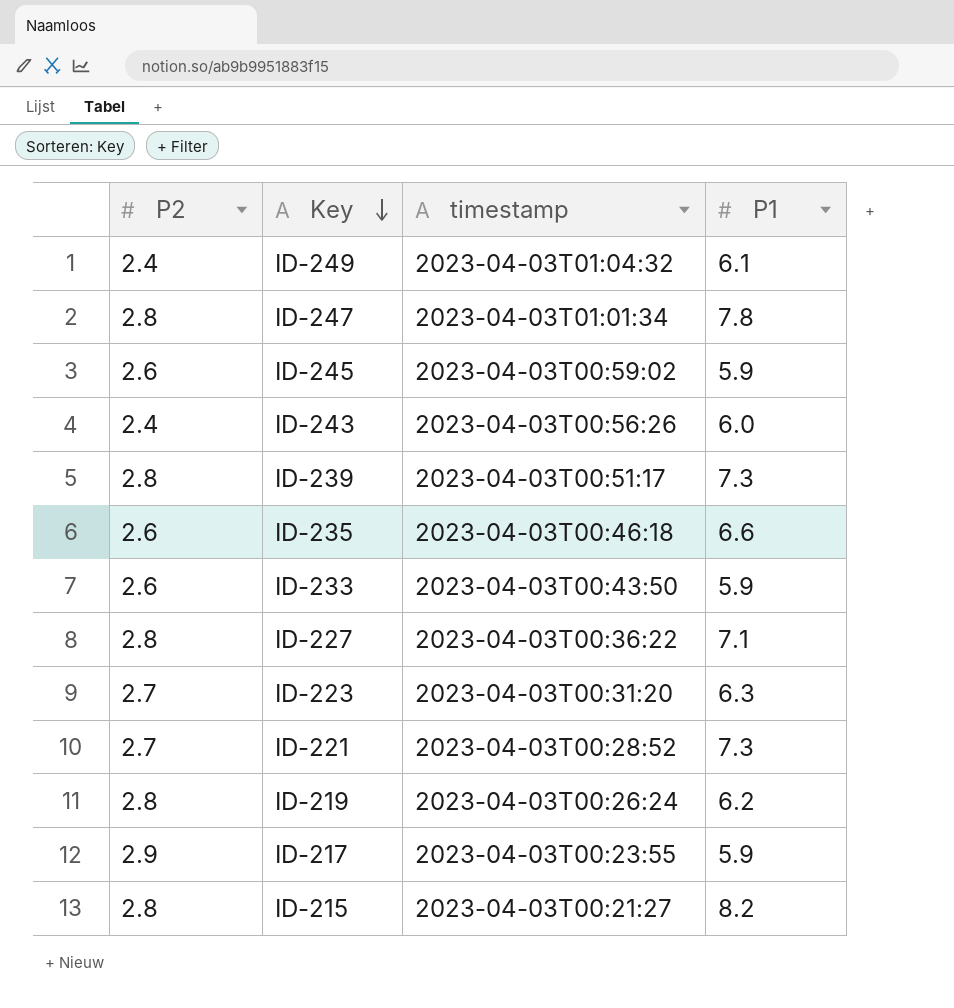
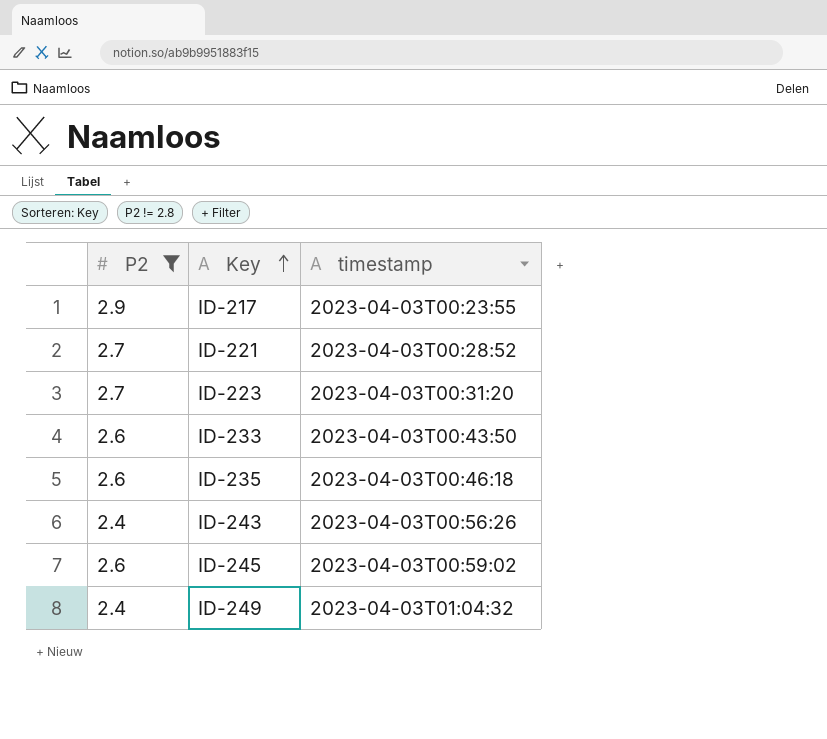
filter: none -> P2 != 2.8
row order: Key descending -> Key ascending
column P1 | position: 4 -> none

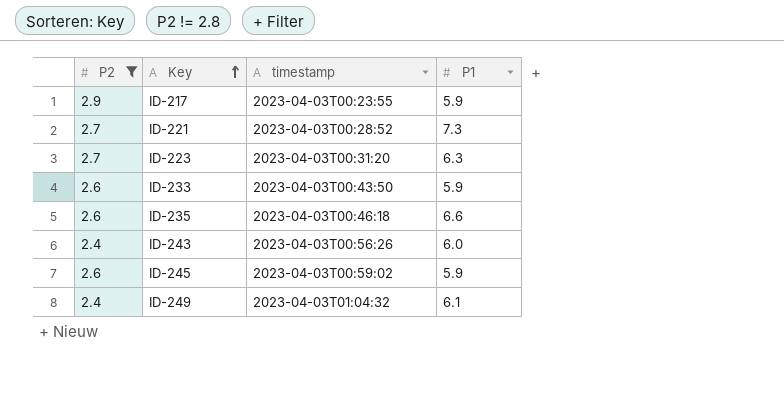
column P1 | position: none -> 4

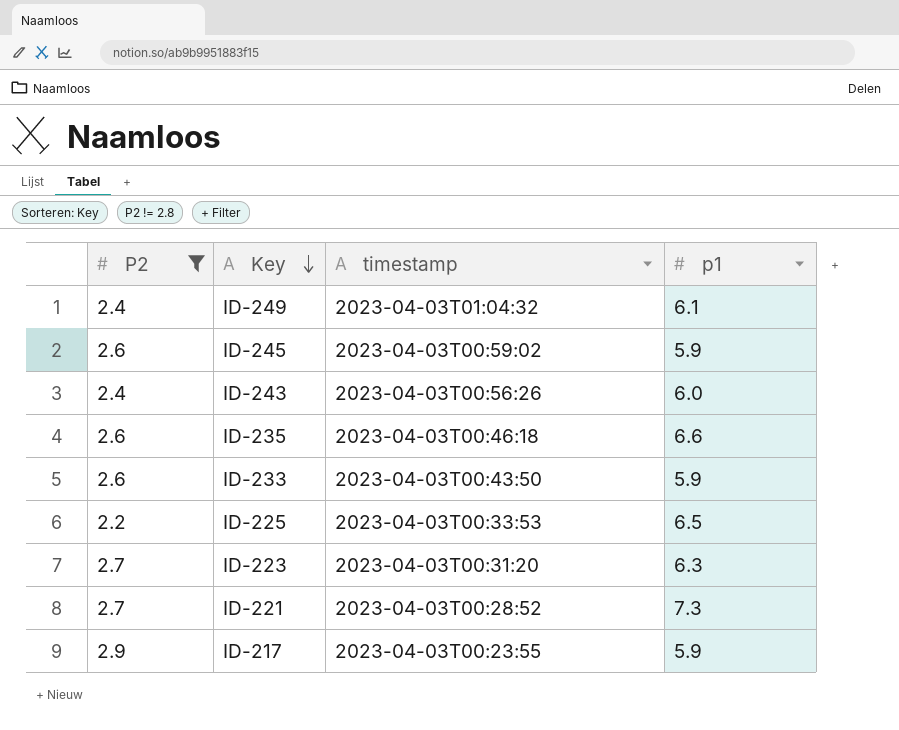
row order: Key ascending -> Key descending
column name: P1 -> p1
row ID-225: none -> 2.2 | 2023-04-03T00:33:53 | 6.5

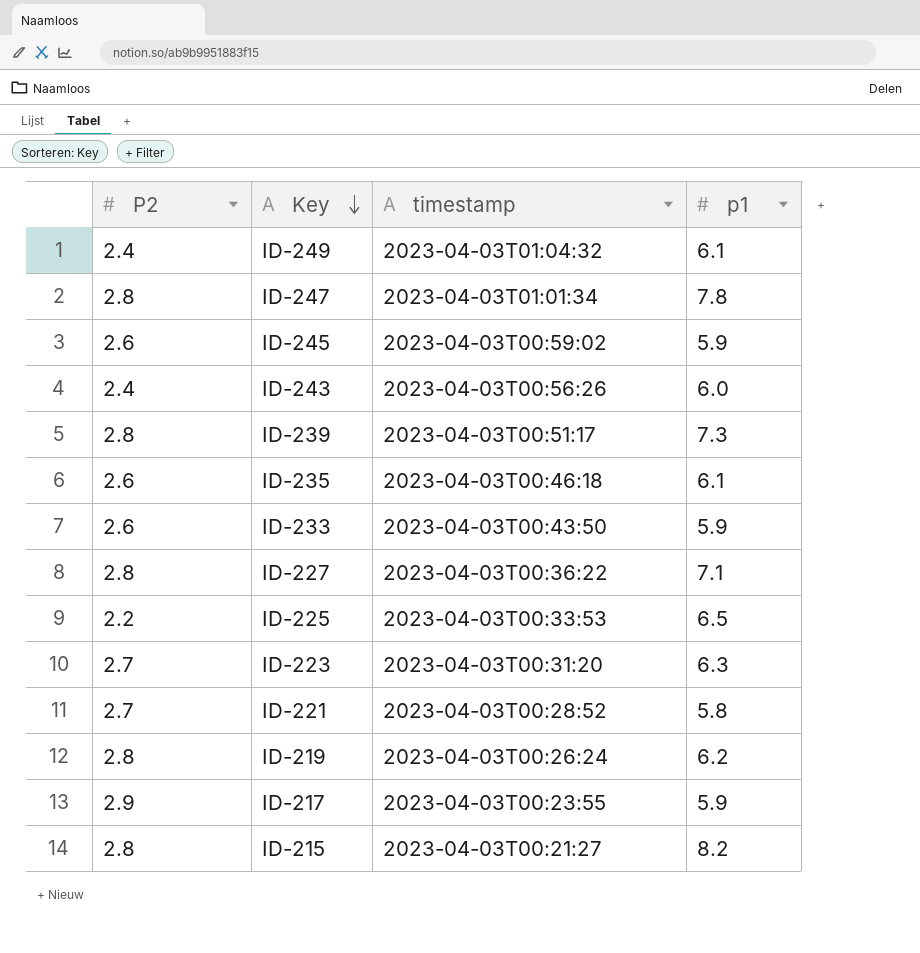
filter: P2 != 2.8 -> none
ID-235 | p1: 6.6 -> 6.1
ID-221 | p1: 7.3 -> 5.8

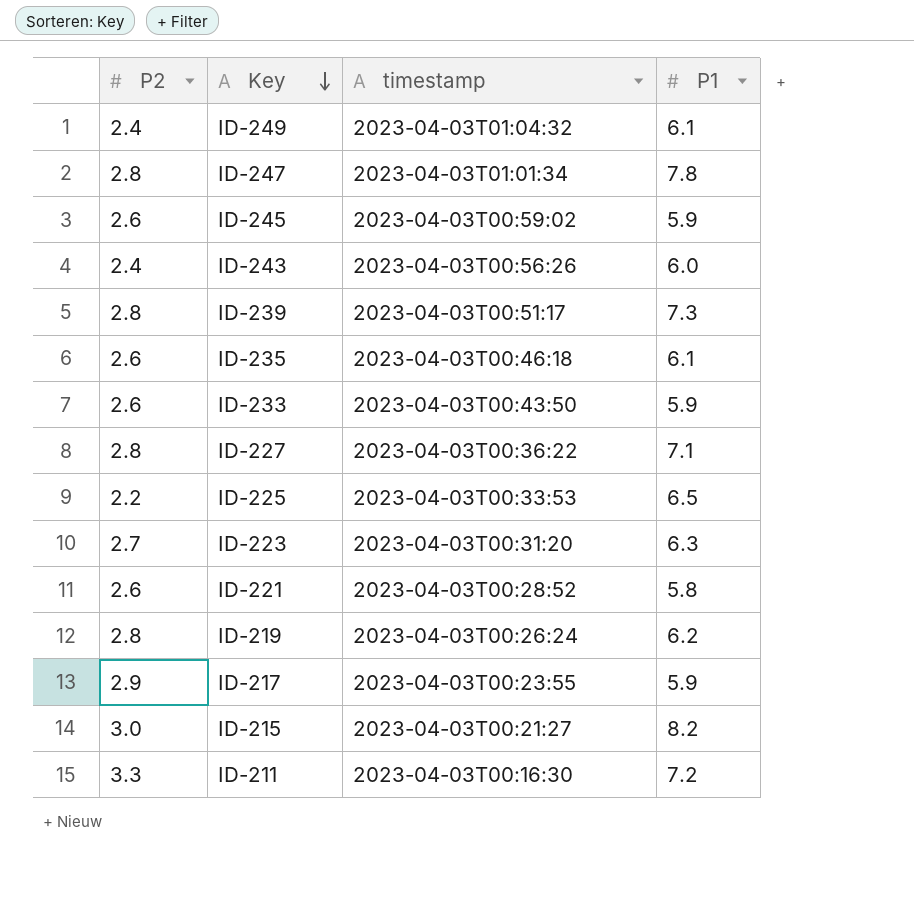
column name: p1 -> P1
ID-221 | P2: 2.7 -> 2.6
ID-215 | P2: 2.8 -> 3.0
row ID-211: none -> 3.3 | 2023-04-03T00:16:30 | 7.2

